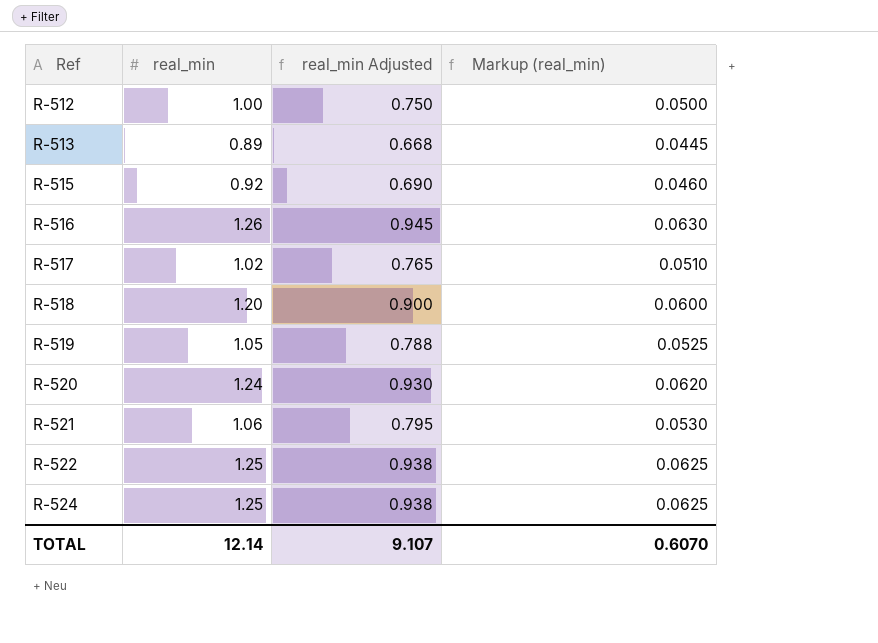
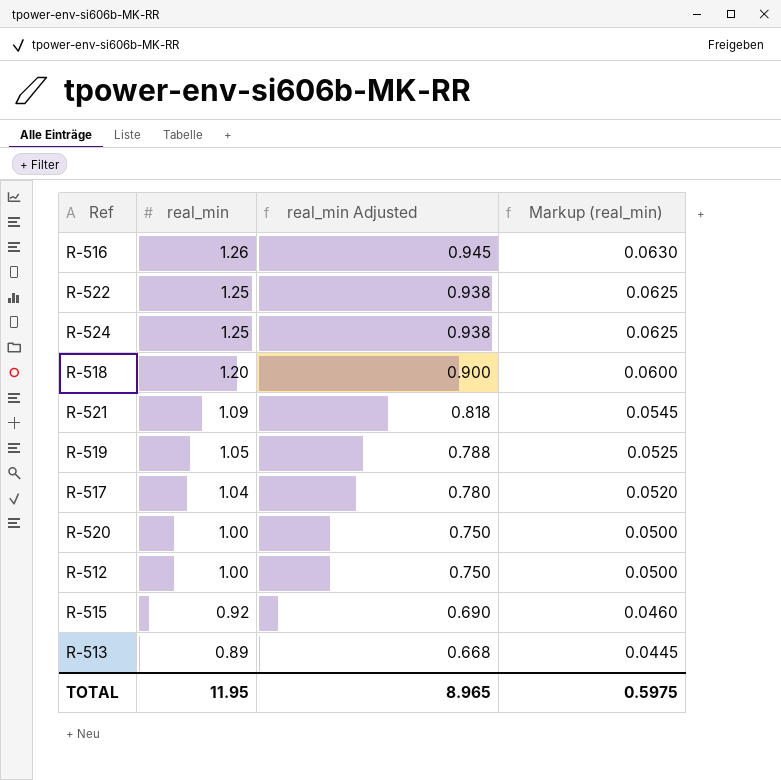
row order: Ref ascending -> real_min descending
R-521 | real_min: 1.06 -> 1.09
R-521 | real_min Adjusted: 0.795 -> 0.818
R-521 | Markup (real_min): 0.0530 -> 0.0545
R-517 | real_min: 1.02 -> 1.04
R-517 | real_min Adjusted: 0.765 -> 0.780
R-517 | Markup (real_min): 0.0510 -> 0.0520
R-520 | real_min: 1.24 -> 1.00
R-520 | real_min Adjusted: 0.930 -> 0.750
R-520 | Markup (real_min): 0.0620 -> 0.0500
TOTAL | real_min: 12.14 -> 11.95
TOTAL | real_min Adjusted: 9.107 -> 8.965
TOTAL | Markup (real_min): 0.6070 -> 0.5975

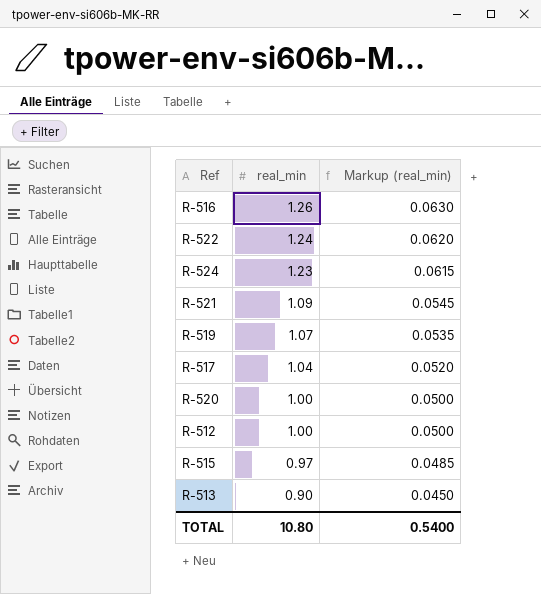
column real_min Adjusted | formula: [real_min] * 0.75 -> none
row R-518: 1.20 | 0.900 | 0.0600 -> none
R-522 | real_min: 1.25 -> 1.24
R-522 | Markup (real_min): 0.0625 -> 0.0620
R-524 | real_min: 1.25 -> 1.23
R-524 | Markup (real_min): 0.0625 -> 0.0615
R-519 | real_min: 1.05 -> 1.07
R-519 | Markup (real_min): 0.0525 -> 0.0535
R-515 | real_min: 0.92 -> 0.97
R-515 | Markup (real_min): 0.0460 -> 0.0485
R-513 | real_min: 0.89 -> 0.90
R-513 | Markup (real_min): 0.0445 -> 0.0450
TOTAL | real_min: 11.95 -> 10.80
TOTAL | Markup (real_min): 0.5975 -> 0.5400

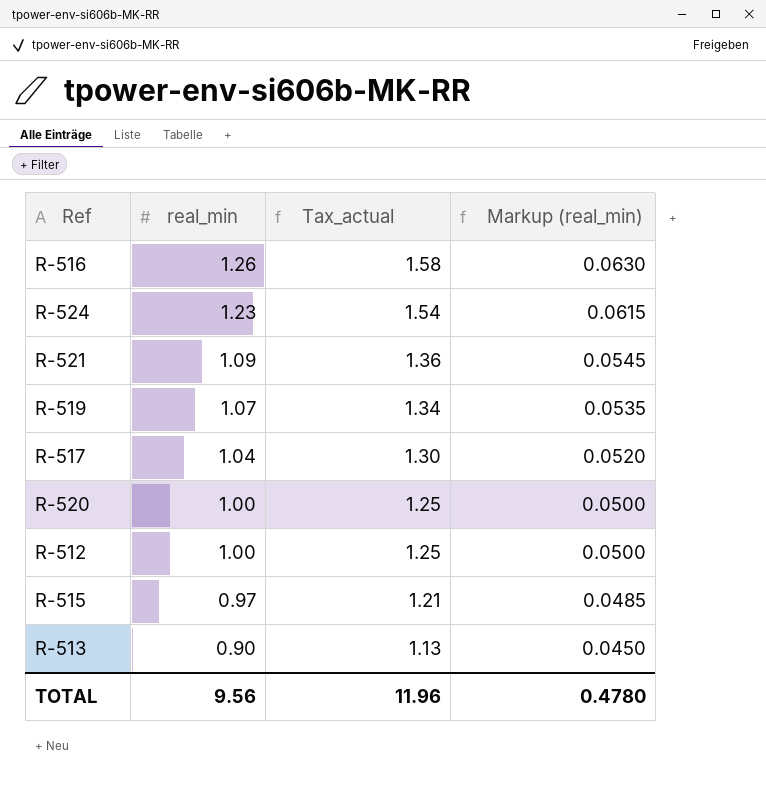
column Tax_actual | formula: none -> [real_min] * 1.25
row R-522: 1.24 | 0.0620 -> none
TOTAL | real_min: 10.80 -> 9.56
TOTAL | Markup (real_min): 0.5400 -> 0.4780

